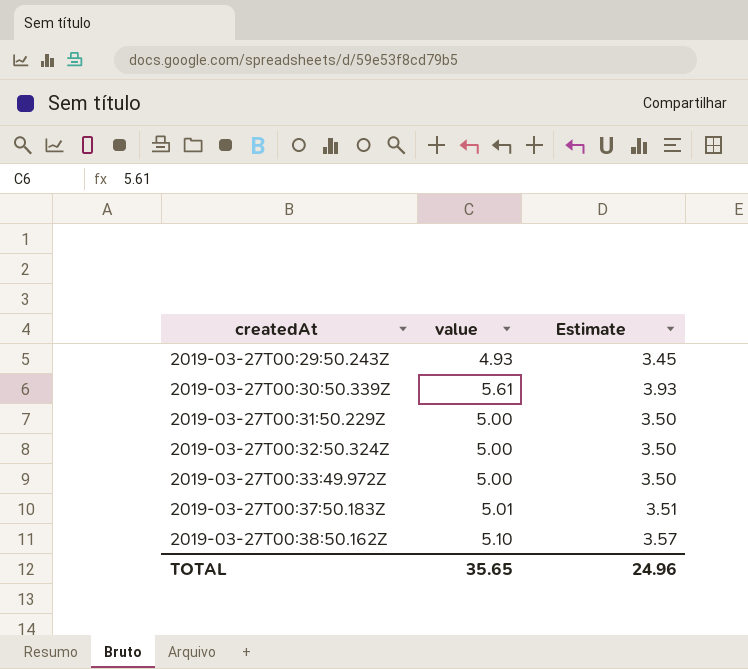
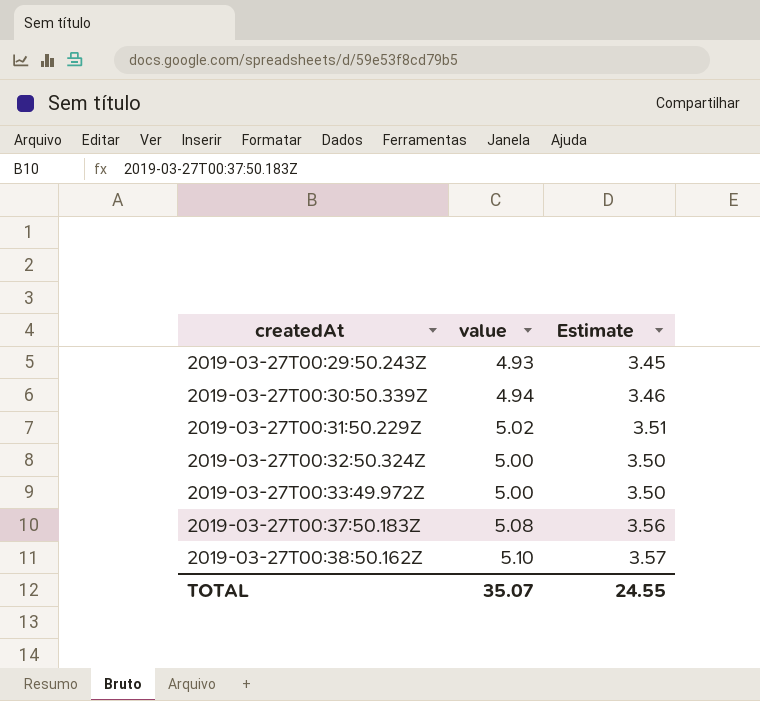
2019-03-27T00:30:50.339Z | value: 5.61 -> 4.94
2019-03-27T00:30:50.339Z | Estimate: 3.93 -> 3.46
2019-03-27T00:31:50.229Z | value: 5.00 -> 5.02
2019-03-27T00:31:50.229Z | Estimate: 3.50 -> 3.51
2019-03-27T00:37:50.183Z | value: 5.01 -> 5.08
2019-03-27T00:37:50.183Z | Estimate: 3.51 -> 3.56
TOTAL | value: 35.65 -> 35.07
TOTAL | Estimate: 24.96 -> 24.55

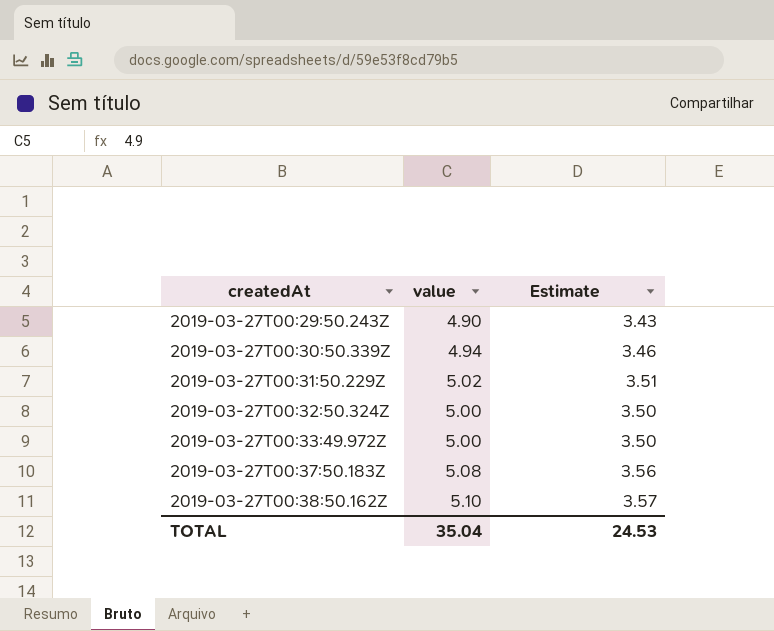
2019-03-27T00:29:50.243Z | value: 4.93 -> 4.90
2019-03-27T00:29:50.243Z | Estimate: 3.45 -> 3.43
TOTAL | value: 35.07 -> 35.04
TOTAL | Estimate: 24.55 -> 24.53

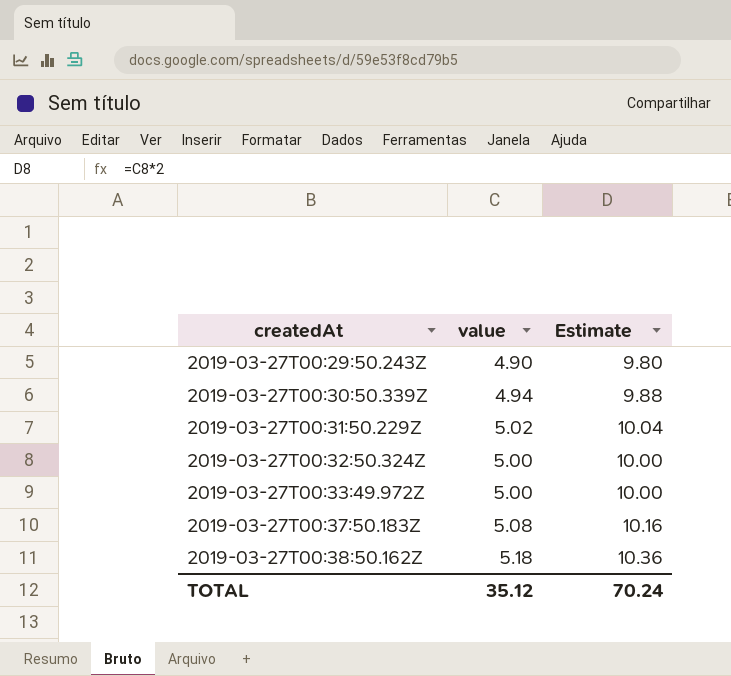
column Estimate | formula: [value] * 0.7 -> [value] * 2
2019-03-27T00:38:50.162Z | value: 5.10 -> 5.18
TOTAL | value: 35.04 -> 35.12
TOTAL | Estimate: 24.53 -> 70.24

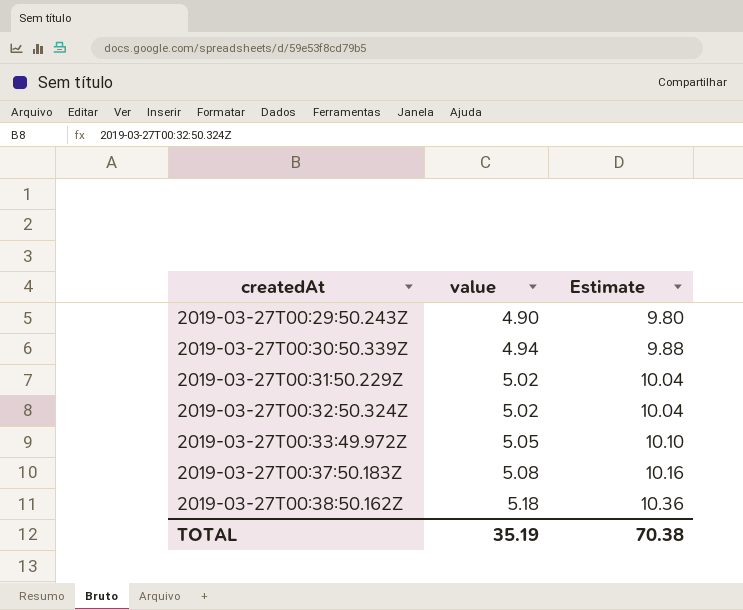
2019-03-27T00:32:50.324Z | value: 5.00 -> 5.02
2019-03-27T00:32:50.324Z | Estimate: 10.00 -> 10.04
2019-03-27T00:33:49.972Z | value: 5.00 -> 5.05
2019-03-27T00:33:49.972Z | Estimate: 10.00 -> 10.10
TOTAL | value: 35.12 -> 35.19
TOTAL | Estimate: 70.24 -> 70.38

